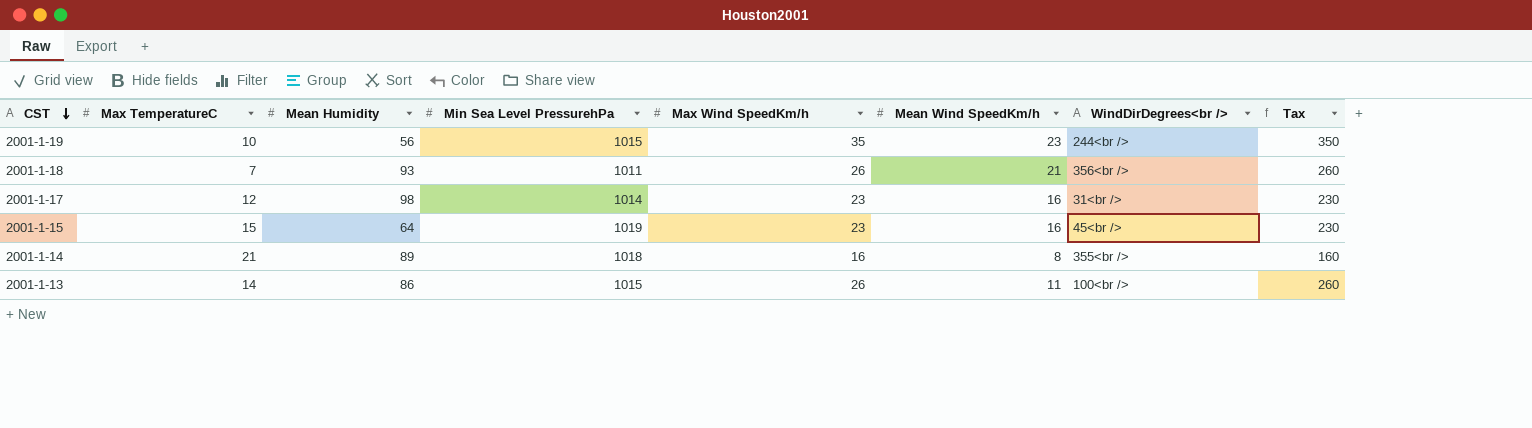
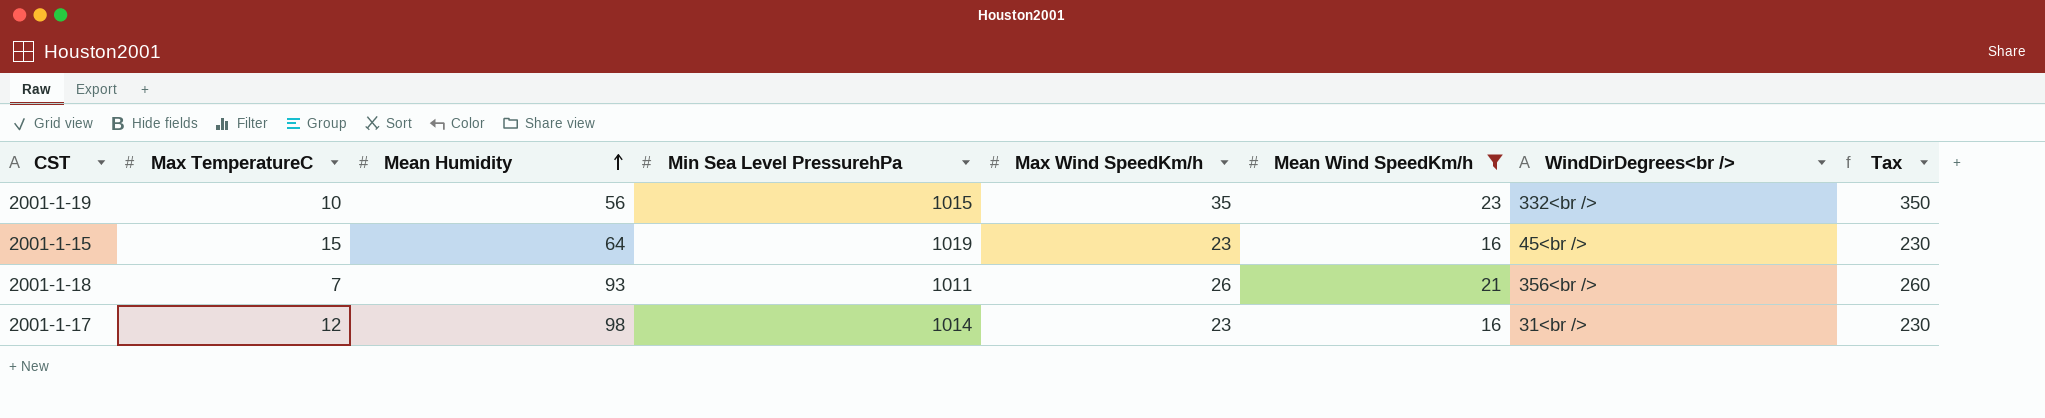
filter: none -> Mean Wind SpeedKm/h >= 16
row order: CST descending -> Mean Humidity ascending
2001-1-19 | WindDirDegrees<br />: 244<br /> -> 332<br />

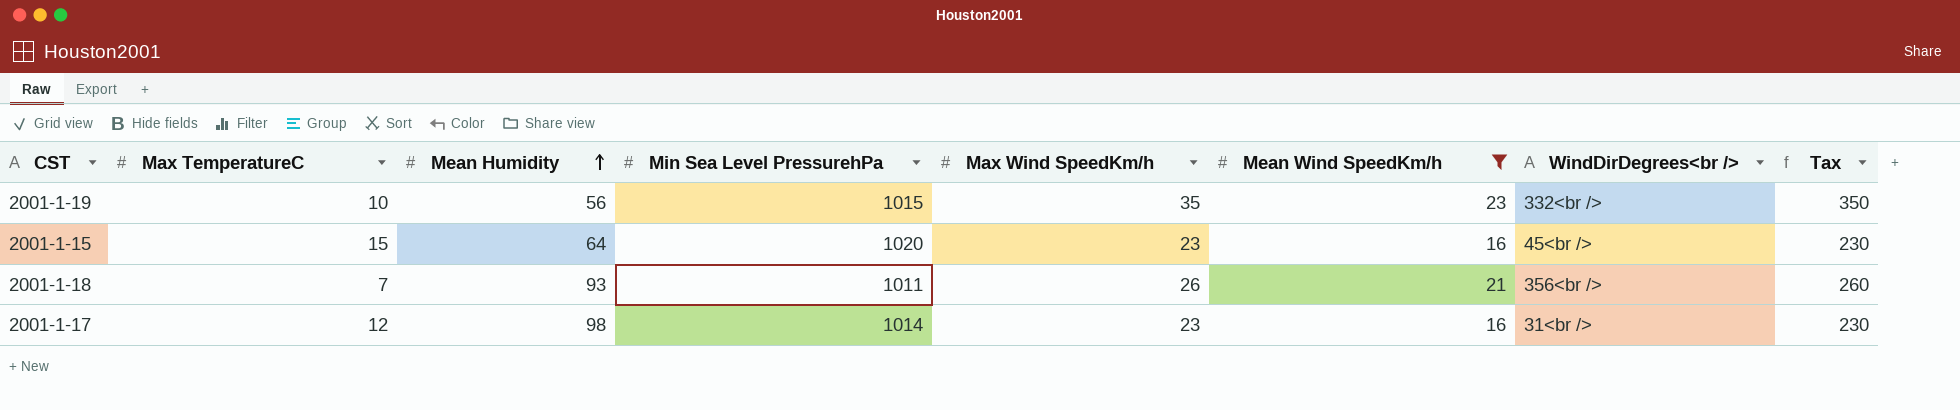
2001-1-15 | Min Sea Level PressurehPa: 1019 -> 1020

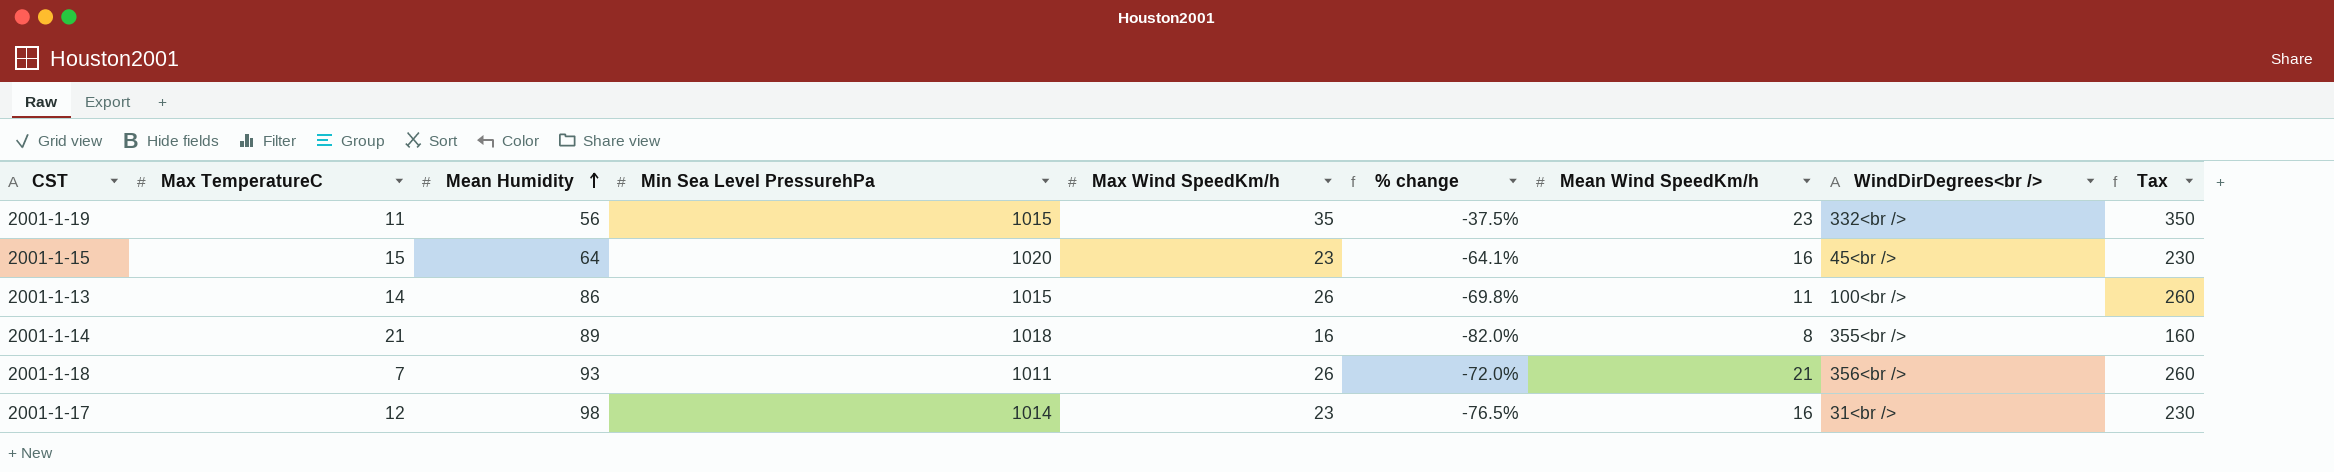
filter: Mean Wind SpeedKm/h >= 16 -> none
column % change | formula: none -> ([Max Wind SpeedKm/h] - [Mean Humidity]) / [Mean Humidity]
2001-1-19 | Max TemperatureC: 10 -> 11

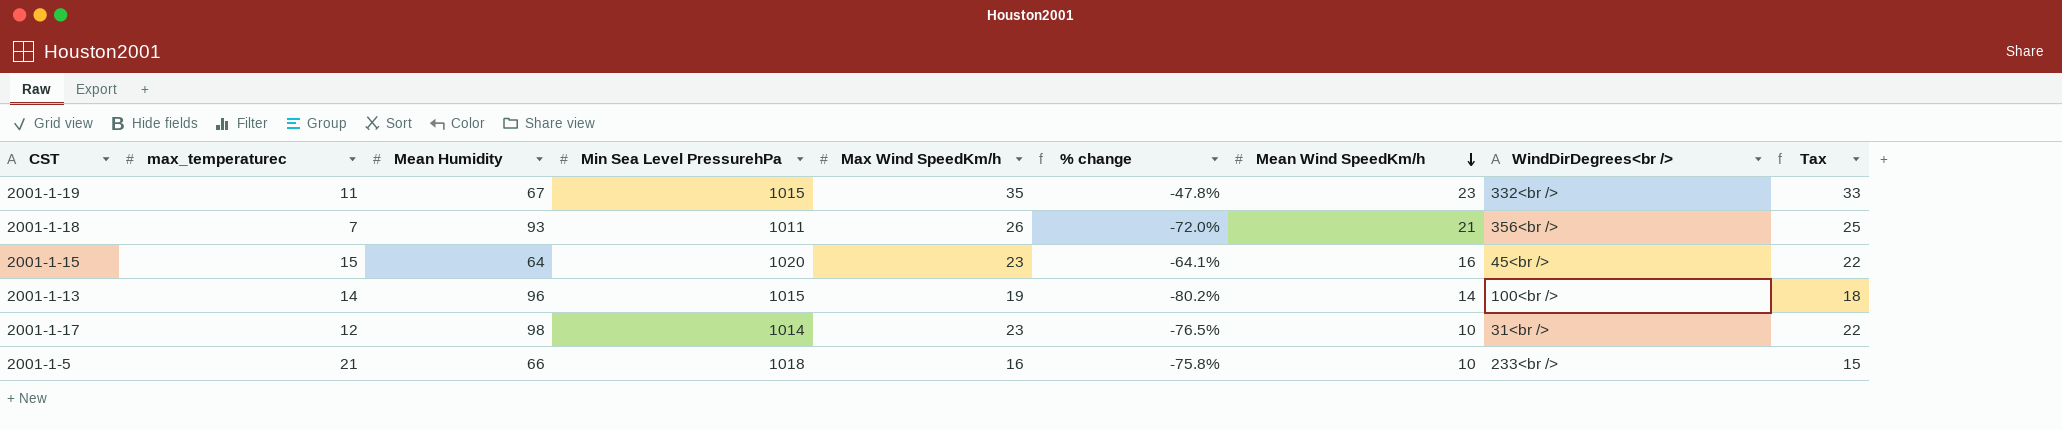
row order: Mean Humidity ascending -> Mean Wind SpeedKm/h descending
column name: Max TemperatureC -> max_temperaturec
column Tax | formula: [Max Wind SpeedKm/h] * 10 -> [Max Wind SpeedKm/h] * 0.95
row 2001-1-14: 21 | 89 | 1018 | 16 | -82.0% | 8 | 355<br /> | 160 -> none
2001-1-19 | Mean Humidity: 56 -> 67
2001-1-19 | % change: -37.5% -> -47.8%
2001-1-13 | Mean Humidity: 86 -> 96
2001-1-13 | Max Wind SpeedKm/h: 26 -> 19
2001-1-13 | % change: -69.8% -> -80.2%
2001-1-13 | Mean Wind SpeedKm/h: 11 -> 14
2001-1-17 | Mean Wind SpeedKm/h: 16 -> 10
row 2001-1-5: none -> 21 | 66 | 1018 | 16 | -75.8% | 10 | 233<br /> | 15

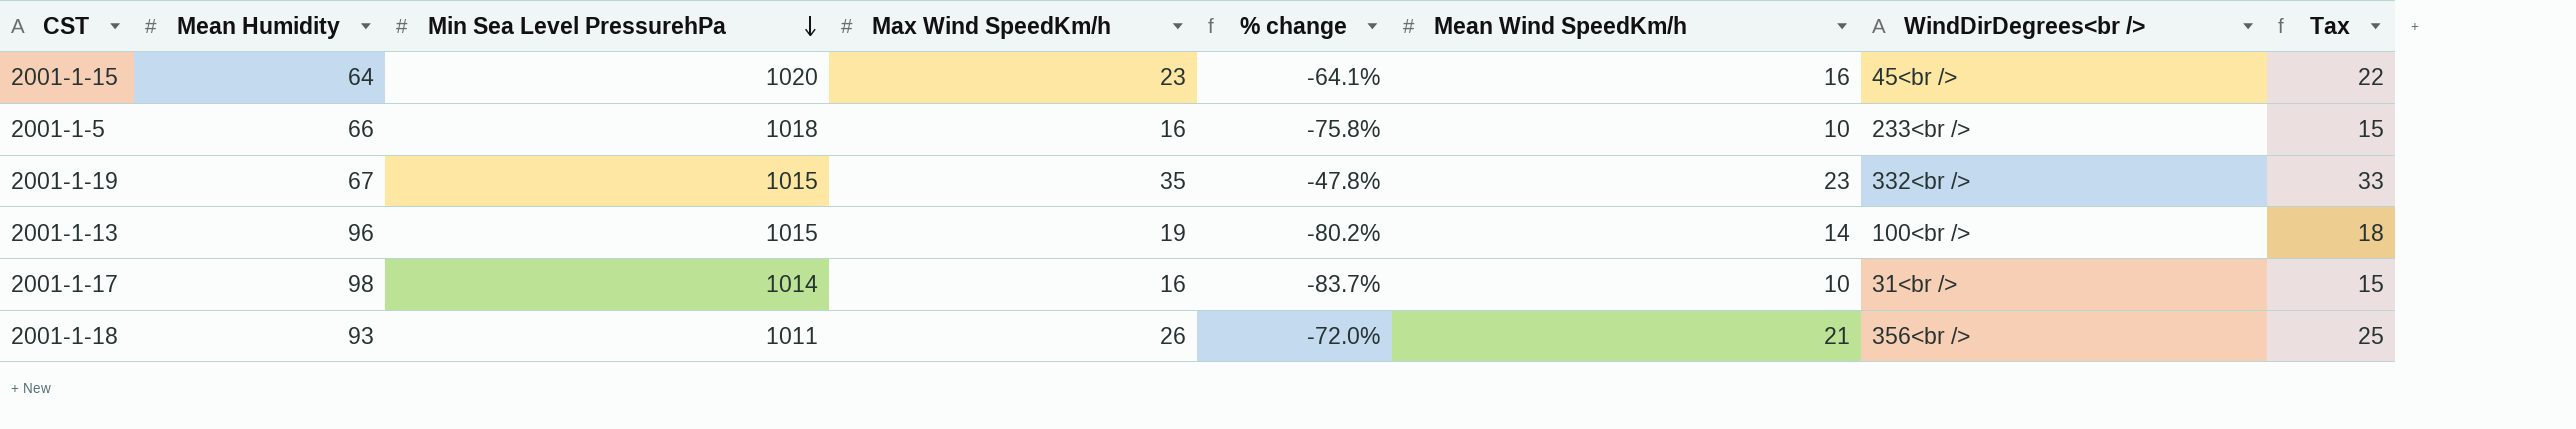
row order: Mean Wind SpeedKm/h descending -> Min Sea Level PressurehPa descending
column max_temperaturec | position: 2 -> none
2001-1-17 | Max Wind SpeedKm/h: 23 -> 16
2001-1-17 | % change: -76.5% -> -83.7%
2001-1-17 | Tax: 22 -> 15

